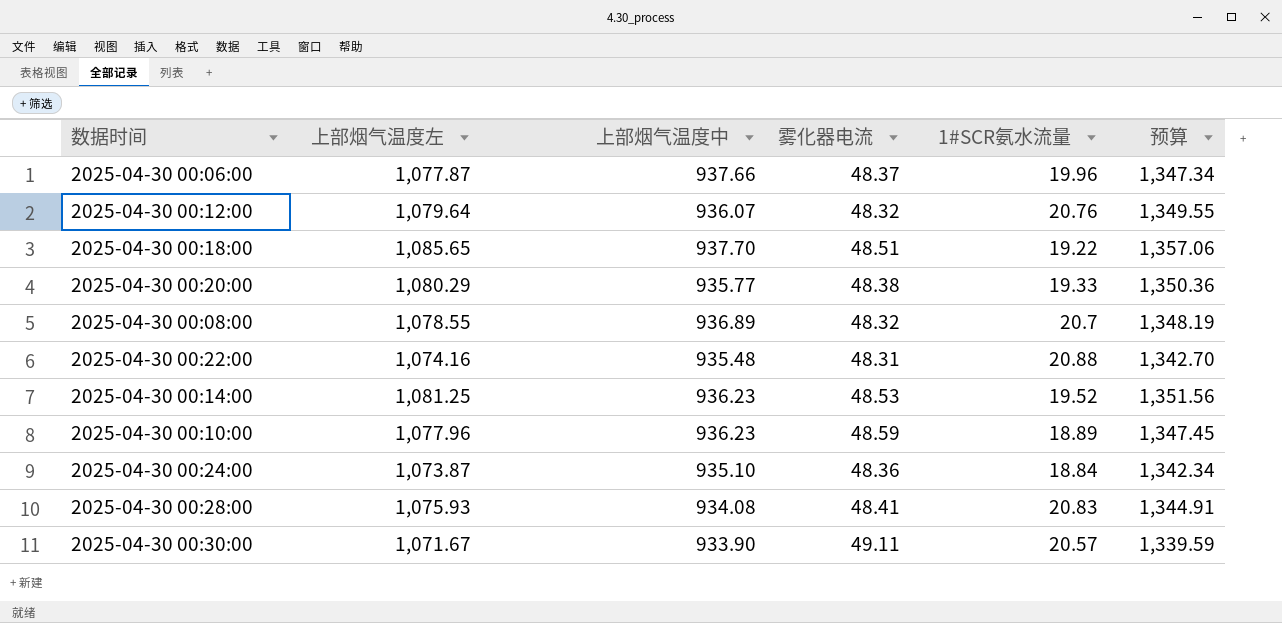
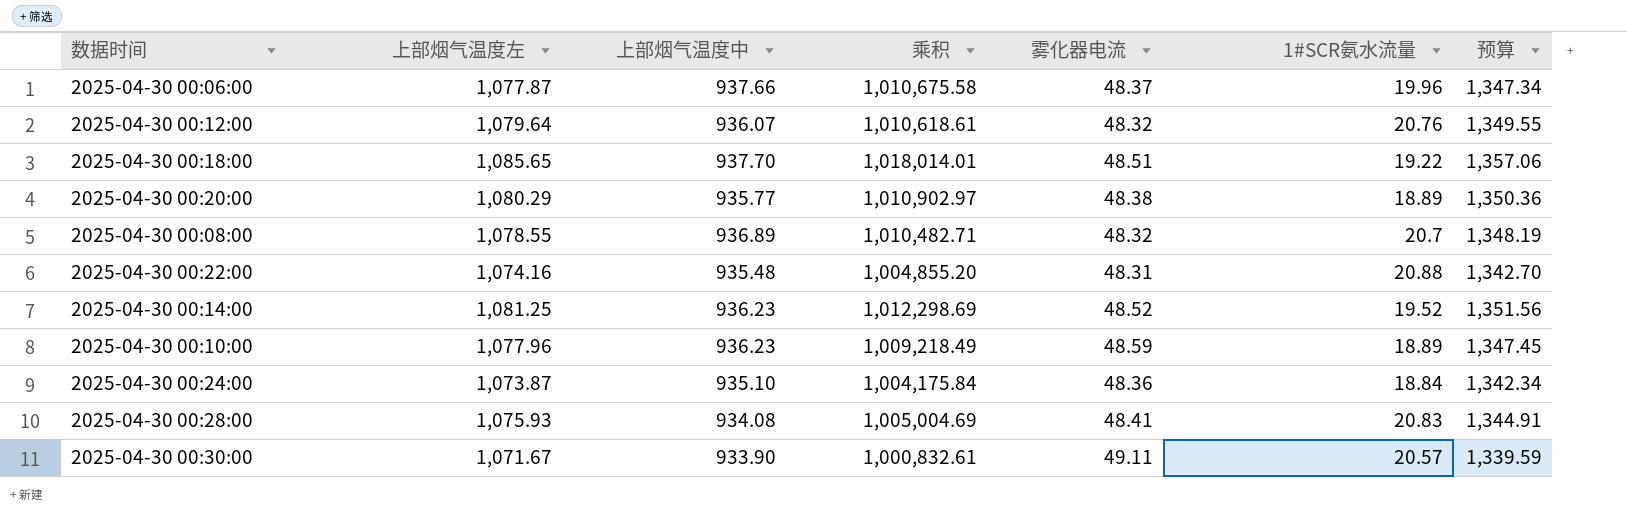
column 乘积 | formula: none -> [上部烟气温度左] * [上部烟气温度中]
2025-04-30 00:20:00 | 1#SCR氨水流量: 19.33 -> 18.89
2025-04-30 00:14:00 | 雾化器电流: 48.53 -> 48.52

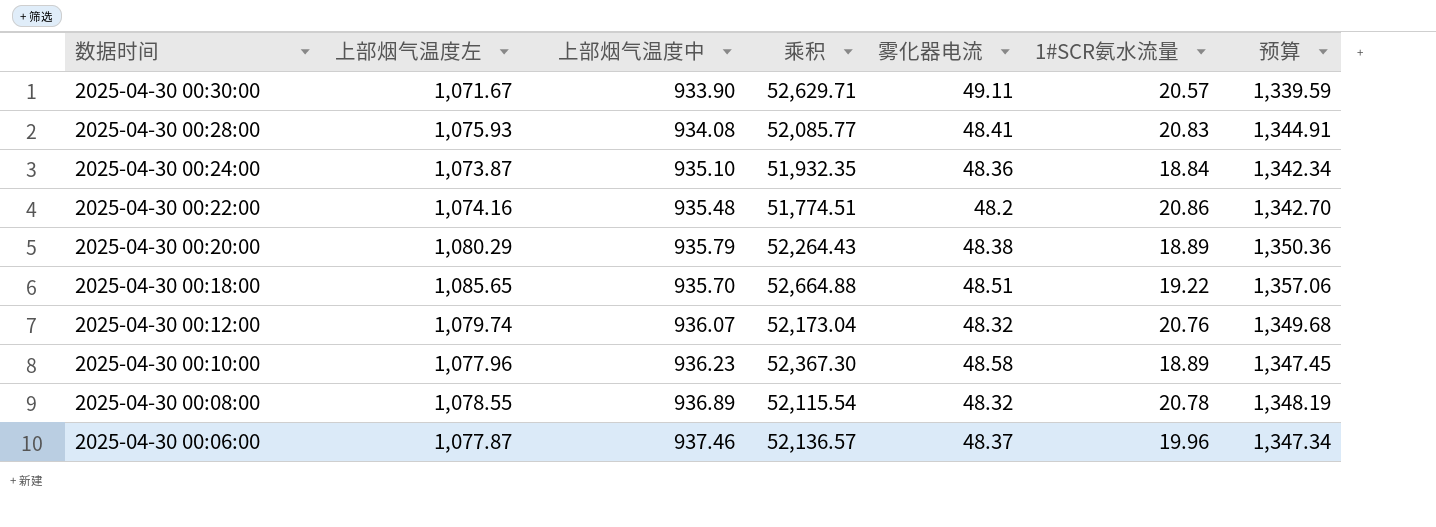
row order: none -> 数据时间 descending
column 乘积 | formula: [上部烟气温度左] * [上部烟气温度中] -> [上部烟气温度左] * [雾化器电流]
row 2025-04-30 00:14:00: 1,081.25 | 936.23 | 1,012,298.69 | 48.52 | 19.52 | 1,351.56 -> none
2025-04-30 00:22:00 | 雾化器电流: 48.31 -> 48.2
2025-04-30 00:22:00 | 1#SCR氨水流量: 20.88 -> 20.86
2025-04-30 00:20:00 | 上部烟气温度中: 935.77 -> 935.79
2025-04-30 00:18:00 | 上部烟气温度中: 937.70 -> 935.70
2025-04-30 00:12:00 | 上部烟气温度左: 1,079.64 -> 1,079.74
2025-04-30 00:12:00 | 预算: 1,349.55 -> 1,349.68
2025-04-30 00:10:00 | 雾化器电流: 48.59 -> 48.58
2025-04-30 00:08:00 | 1#SCR氨水流量: 20.7 -> 20.78
2025-04-30 00:06:00 | 上部烟气温度中: 937.66 -> 937.46

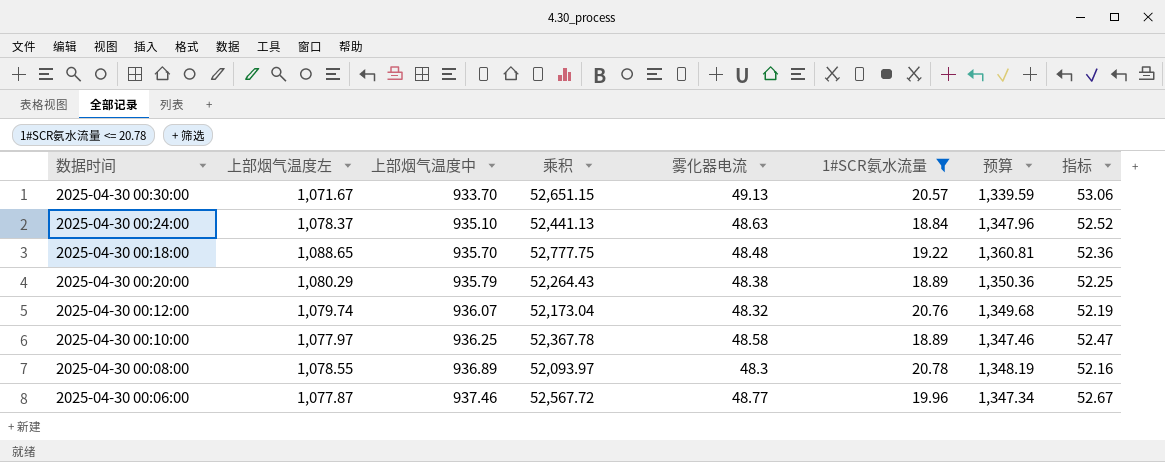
filter: none -> 1#SCR氨水流量 <= 20.78
row order: 数据时间 descending -> 上部烟气温度中 ascending
column 指标 | formula: none -> [雾化器电流] * 1.08
2025-04-30 00:30:00 | 上部烟气温度中: 933.90 -> 933.70
2025-04-30 00:30:00 | 乘积: 52,629.71 -> 52,651.15
2025-04-30 00:30:00 | 雾化器电流: 49.11 -> 49.13
2025-04-30 00:24:00 | 上部烟气温度左: 1,073.87 -> 1,078.37
2025-04-30 00:24:00 | 乘积: 51,932.35 -> 52,441.13
2025-04-30 00:24:00 | 雾化器电流: 48.36 -> 48.63
2025-04-30 00:24:00 | 预算: 1,342.34 -> 1,347.96
2025-04-30 00:18:00 | 上部烟气温度左: 1,085.65 -> 1,088.65
2025-04-30 00:18:00 | 乘积: 52,664.88 -> 52,777.75
2025-04-30 00:18:00 | 雾化器电流: 48.51 -> 48.48
2025-04-30 00:18:00 | 预算: 1,357.06 -> 1,360.81
2025-04-30 00:10:00 | 上部烟气温度左: 1,077.96 -> 1,077.97
2025-04-30 00:10:00 | 上部烟气温度中: 936.23 -> 936.25
2025-04-30 00:10:00 | 乘积: 52,367.30 -> 52,367.78
2025-04-30 00:10:00 | 预算: 1,347.45 -> 1,347.46
2025-04-30 00:08:00 | 乘积: 52,115.54 -> 52,093.97
2025-04-30 00:08:00 | 雾化器电流: 48.32 -> 48.3
2025-04-30 00:06:00 | 乘积: 52,136.57 -> 52,567.72
2025-04-30 00:06:00 | 雾化器电流: 48.37 -> 48.77

